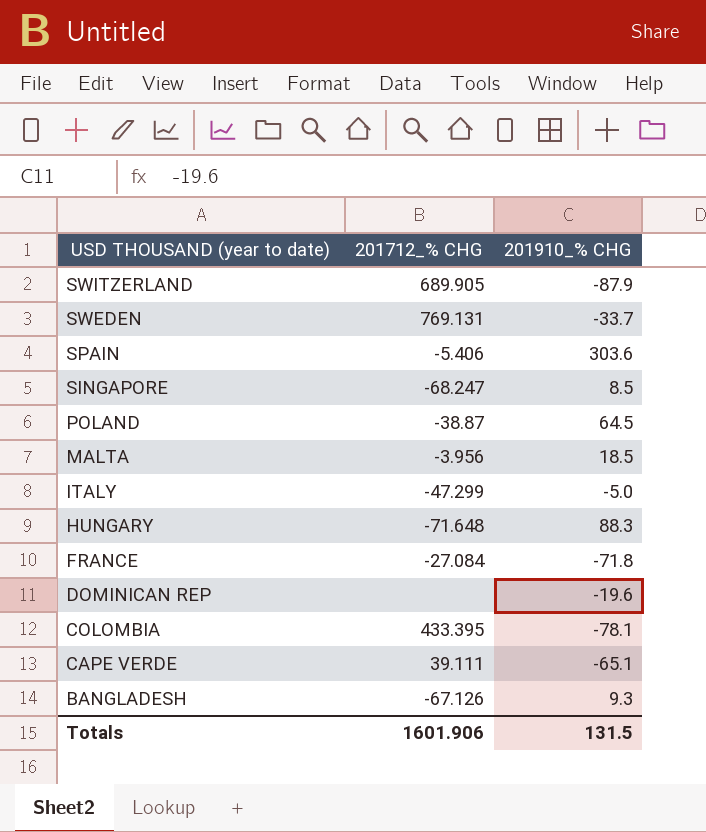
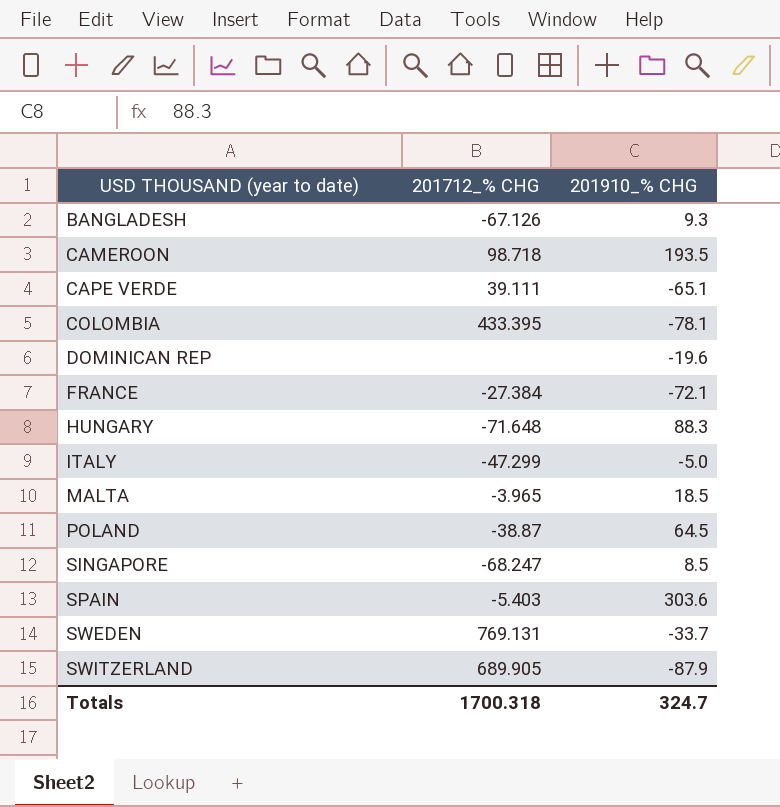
row order: USD THOUSAND (year to date) descending -> USD THOUSAND (year to date) ascending
row CAMEROON: none -> 98.718 | 193.5
FRANCE | 201712_% CHG: -27.084 -> -27.384
FRANCE | 201910_% CHG: -71.8 -> -72.1
MALTA | 201712_% CHG: -3.956 -> -3.965
SPAIN | 201712_% CHG: -5.406 -> -5.403
Totals | 201712_% CHG: 1601.906 -> 1700.318
Totals | 201910_% CHG: 131.5 -> 324.7

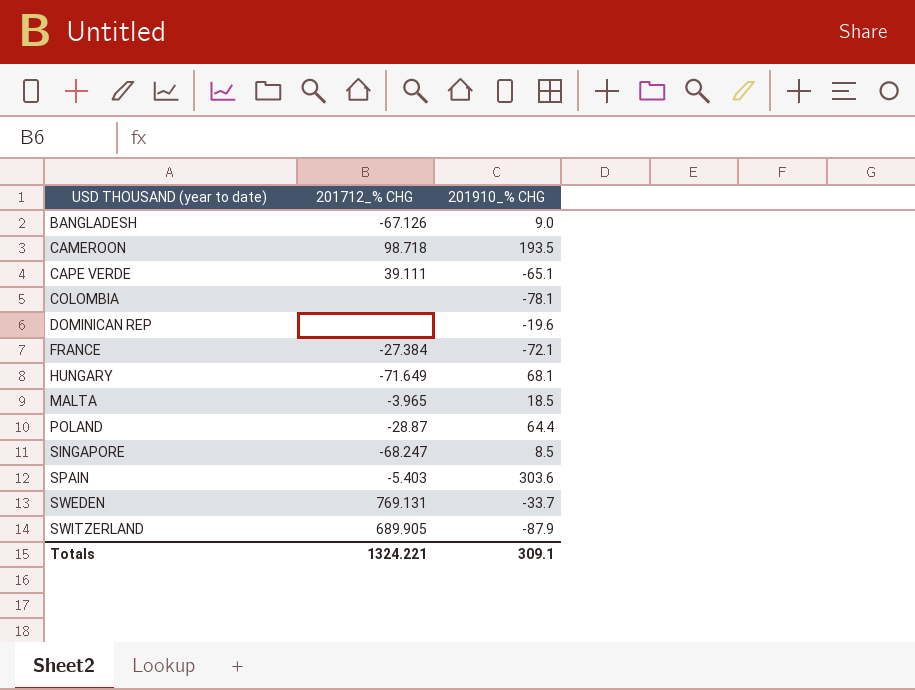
row ITALY: -47.299 | -5.0 -> none
BANGLADESH | 201910_% CHG: 9.3 -> 9.0
COLOMBIA | 201712_% CHG: 433.395 -> none
HUNGARY | 201712_% CHG: -71.648 -> -71.649
HUNGARY | 201910_% CHG: 88.3 -> 68.1
POLAND | 201712_% CHG: -38.87 -> -28.87
POLAND | 201910_% CHG: 64.5 -> 64.4
Totals | 201712_% CHG: 1700.318 -> 1324.221
Totals | 201910_% CHG: 324.7 -> 309.1

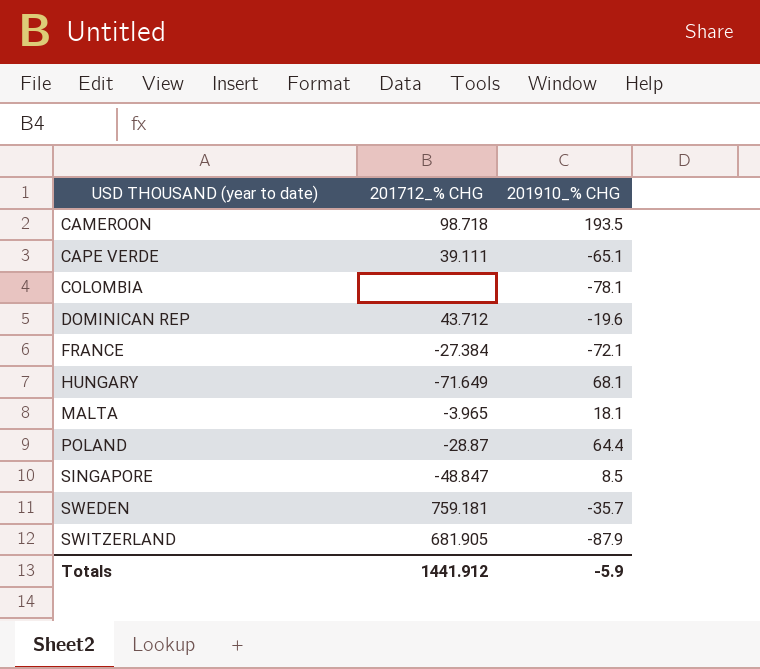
row BANGLADESH: -67.126 | 9.0 -> none
row SPAIN: -5.403 | 303.6 -> none
DOMINICAN REP | 201712_% CHG: none -> 43.712
MALTA | 201910_% CHG: 18.5 -> 18.1
SINGAPORE | 201712_% CHG: -68.247 -> -48.847
SWEDEN | 201712_% CHG: 769.131 -> 759.181
SWEDEN | 201910_% CHG: -33.7 -> -35.7
SWITZERLAND | 201712_% CHG: 689.905 -> 681.905
Totals | 201712_% CHG: 1324.221 -> 1441.912
Totals | 201910_% CHG: 309.1 -> -5.9

